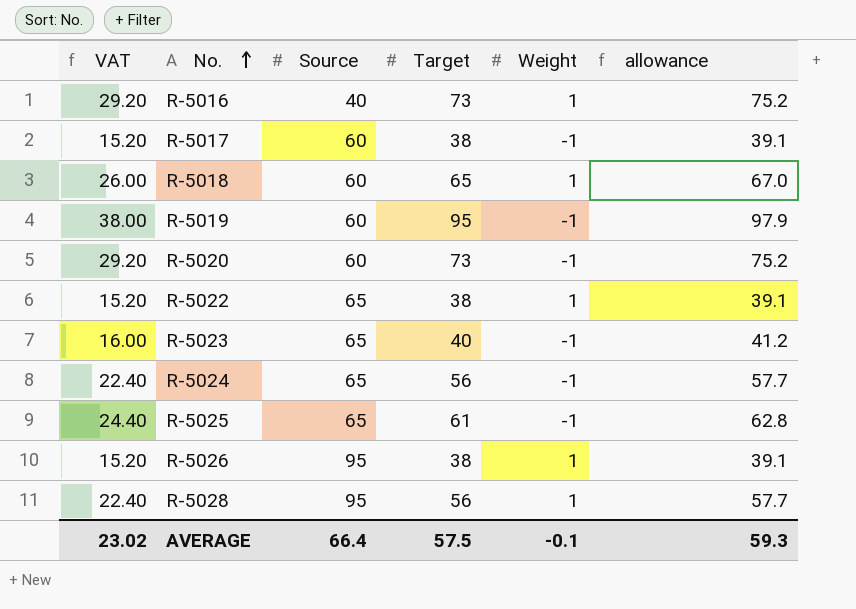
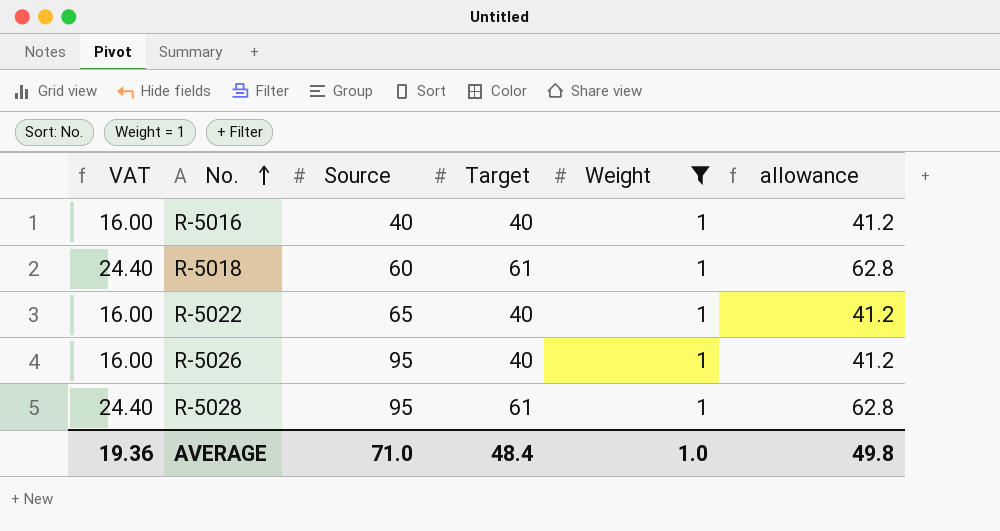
filter: none -> Weight = 1
R-5016 | VAT: 29.20 -> 16.00
R-5016 | Target: 73 -> 40
R-5016 | allowance: 75.2 -> 41.2
R-5018 | VAT: 26.00 -> 24.40
R-5018 | Target: 65 -> 61
R-5018 | allowance: 67.0 -> 62.8
R-5022 | VAT: 15.20 -> 16.00
R-5022 | Target: 38 -> 40
R-5022 | allowance: 39.1 -> 41.2
R-5026 | VAT: 15.20 -> 16.00
R-5026 | Target: 38 -> 40
R-5026 | allowance: 39.1 -> 41.2
R-5028 | VAT: 22.40 -> 24.40
R-5028 | Target: 56 -> 61
R-5028 | allowance: 57.7 -> 62.8
AVERAGE | VAT: 23.02 -> 19.36
AVERAGE | Source: 66.4 -> 71.0
AVERAGE | Target: 57.5 -> 48.4
AVERAGE | Weight: -0.1 -> 1.0
AVERAGE | allowance: 59.3 -> 49.8

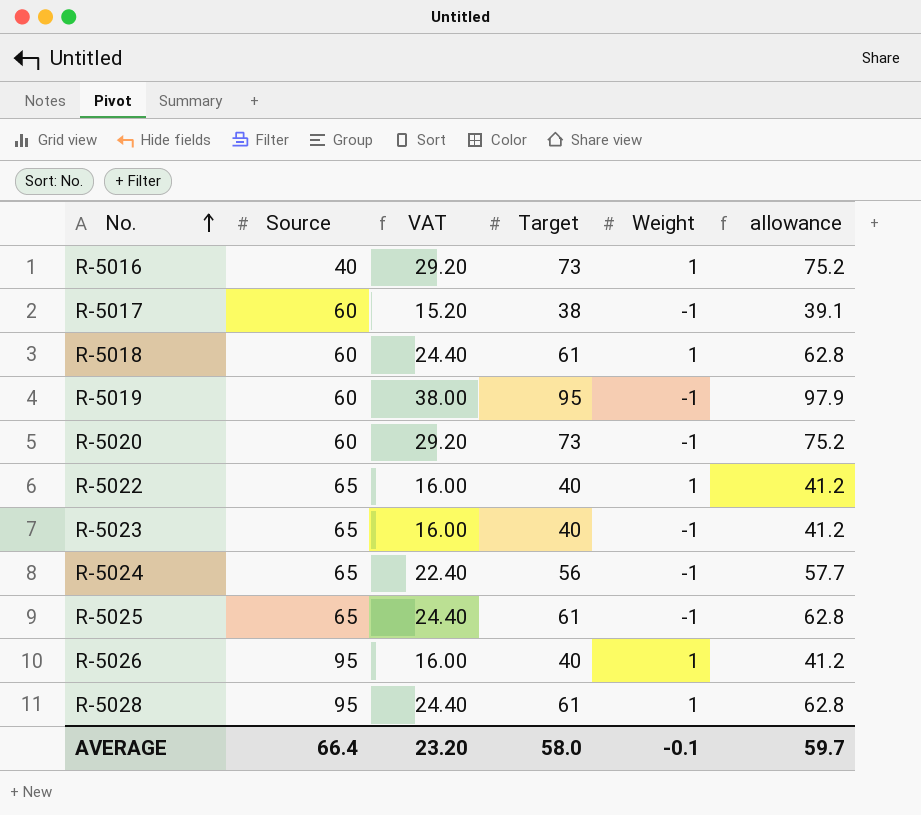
filter: Weight = 1 -> none
column VAT | position: 1 -> 3
R-5016 | VAT: 16.00 -> 29.20
R-5016 | Target: 40 -> 73
R-5016 | allowance: 41.2 -> 75.2
AVERAGE | Source: 71.0 -> 66.4
AVERAGE | VAT: 19.36 -> 23.20
AVERAGE | Target: 48.4 -> 58.0
AVERAGE | Weight: 1.0 -> -0.1
AVERAGE | allowance: 49.8 -> 59.7

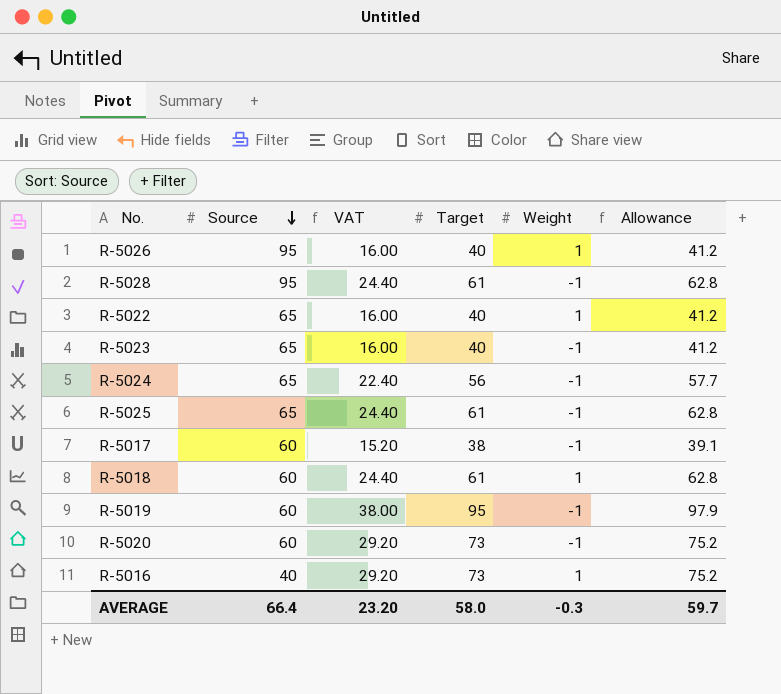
row order: No. ascending -> Source descending
column name: allowance -> Allowance
R-5028 | Weight: 1 -> -1
AVERAGE | Weight: -0.1 -> -0.3

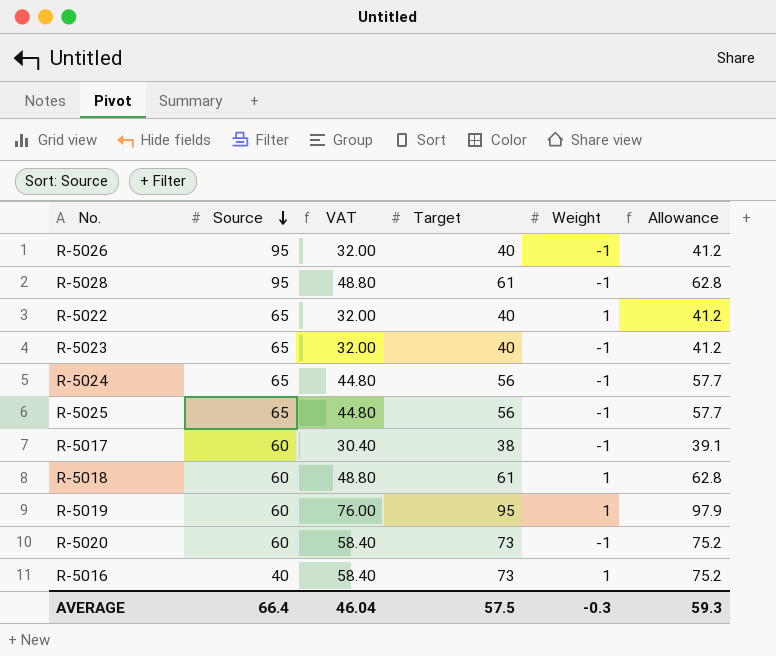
column VAT | formula: [Target] * 0.4 -> [Target] * 0.8
R-5026 | Weight: 1 -> -1
R-5025 | Target: 61 -> 56
R-5025 | Allowance: 62.8 -> 57.7
R-5019 | Weight: -1 -> 1
AVERAGE | VAT: 23.20 -> 46.04
AVERAGE | Target: 58.0 -> 57.5
AVERAGE | Allowance: 59.7 -> 59.3

